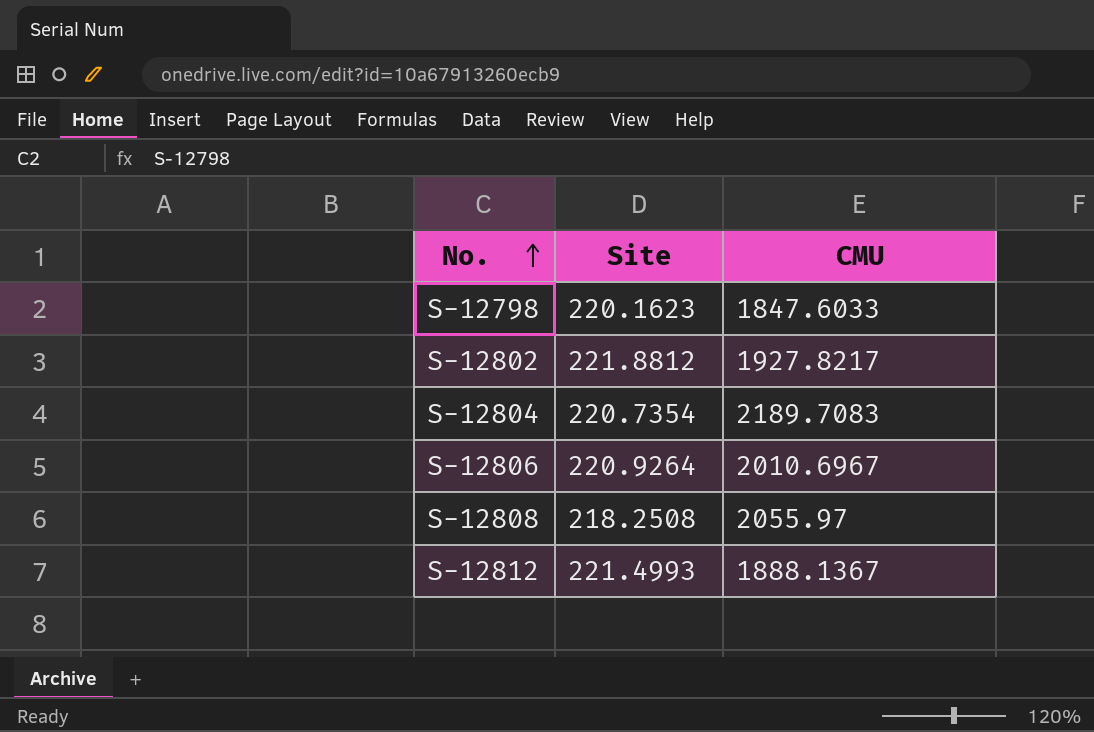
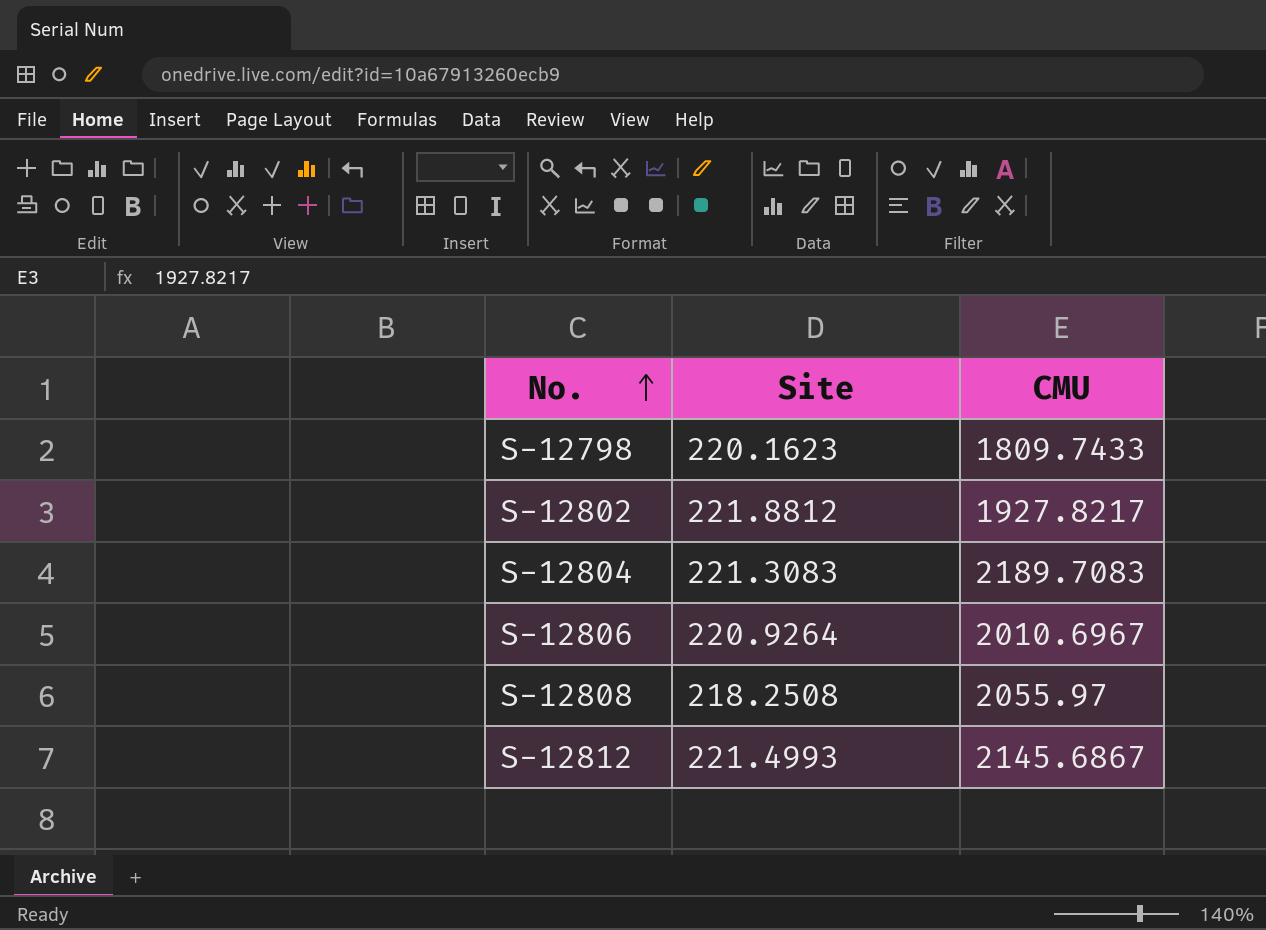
S-12798 | CMU: 1847.6033 -> 1809.7433
S-12804 | Site: 220.7354 -> 221.3083
S-12812 | CMU: 1888.1367 -> 2145.6867

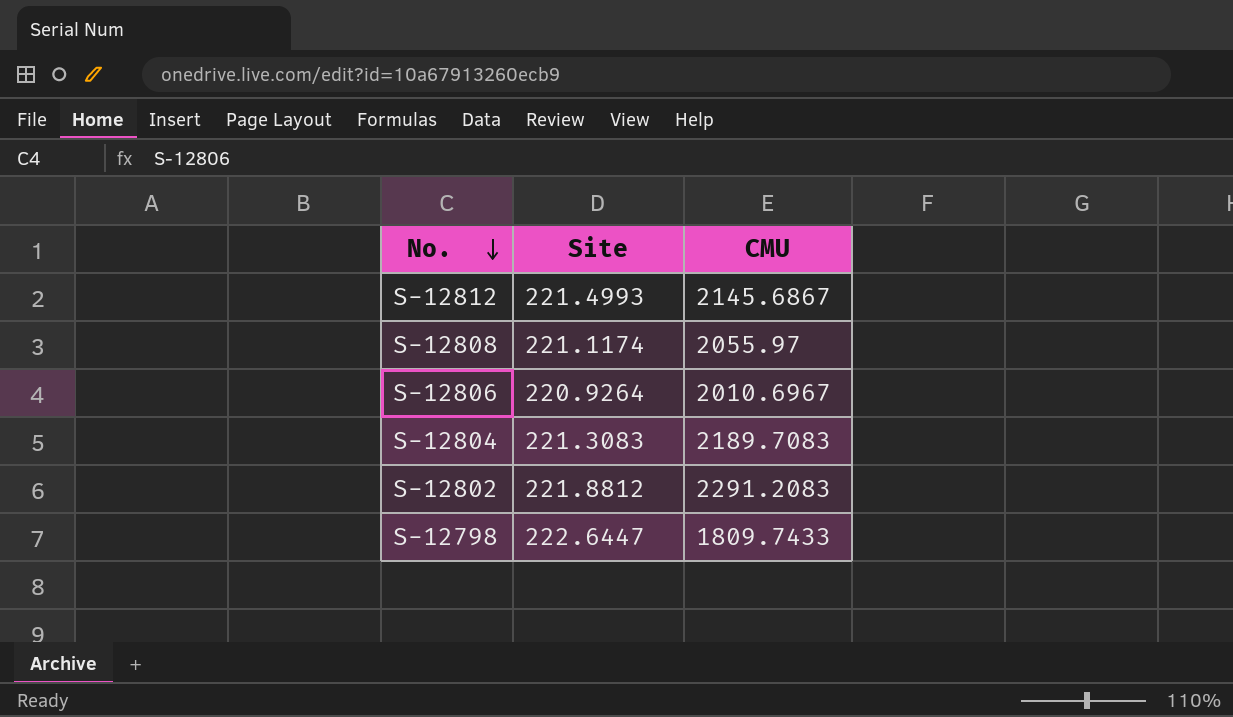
row order: No. ascending -> No. descending
S-12808 | Site: 218.2508 -> 221.1174
S-12802 | CMU: 1927.8217 -> 2291.2083
S-12798 | Site: 220.1623 -> 222.6447

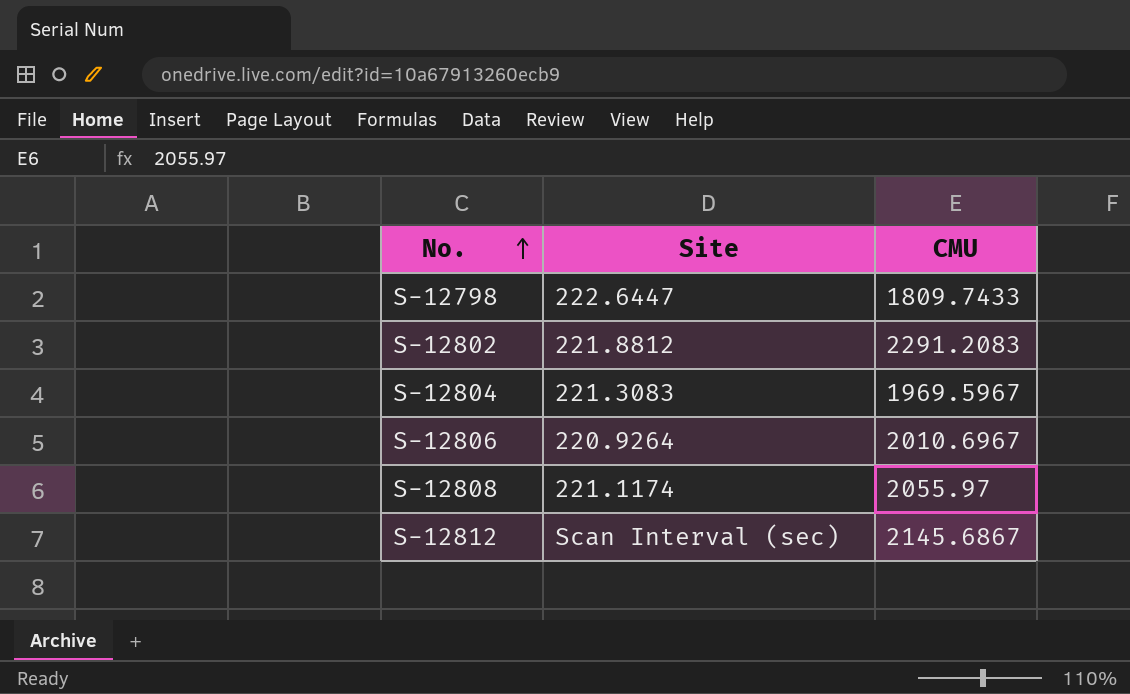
row order: No. descending -> No. ascending
S-12804 | CMU: 2189.7083 -> 1969.5967
S-12812 | Site: 221.4993 -> Scan Interval (sec)

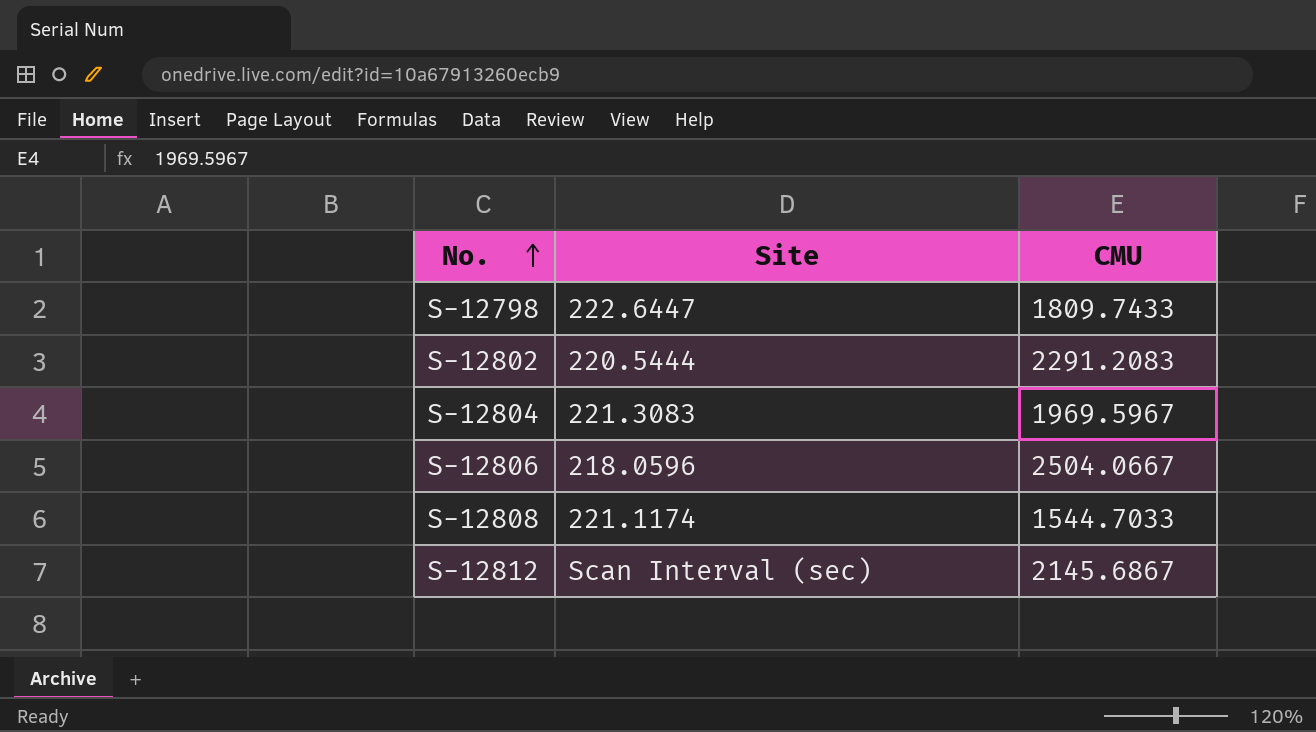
S-12802 | Site: 221.8812 -> 220.5444
S-12806 | Site: 220.9264 -> 218.0596
S-12806 | CMU: 2010.6967 -> 2504.0667
S-12808 | CMU: 2055.97 -> 1544.7033

